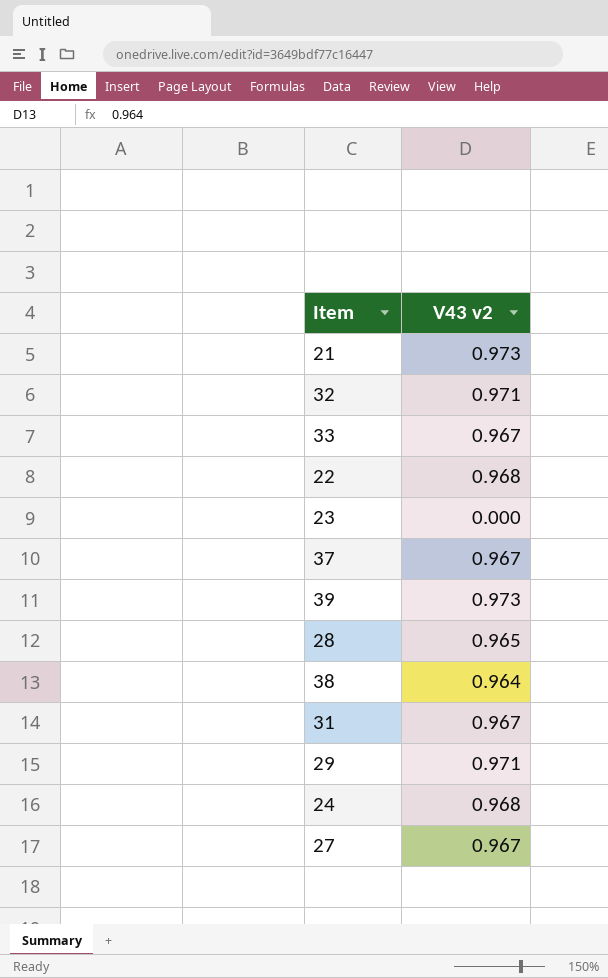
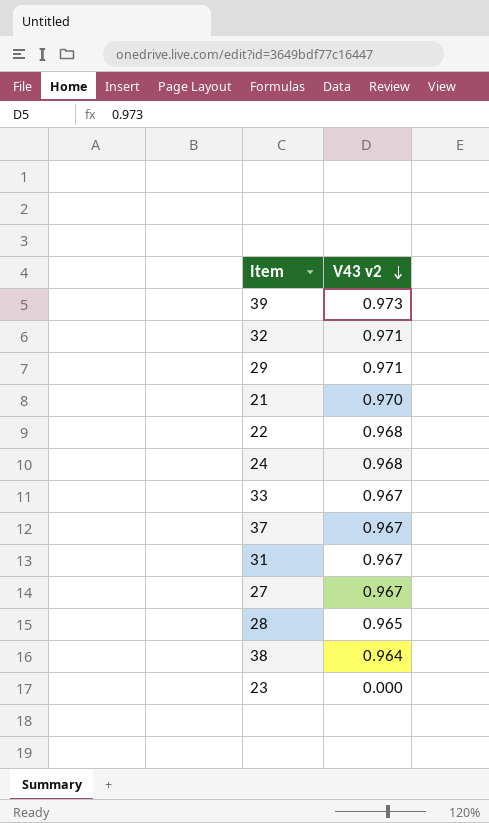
row order: none -> V43 v2 descending
21 | V43 v2: 0.973 -> 0.970

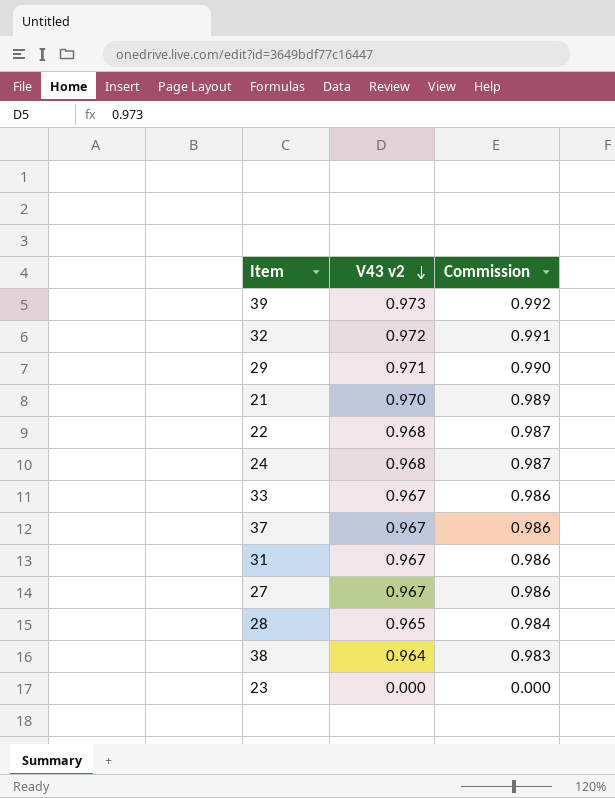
column Commission | formula: none -> [V43 v2] * 1.02
32 | V43 v2: 0.971 -> 0.972

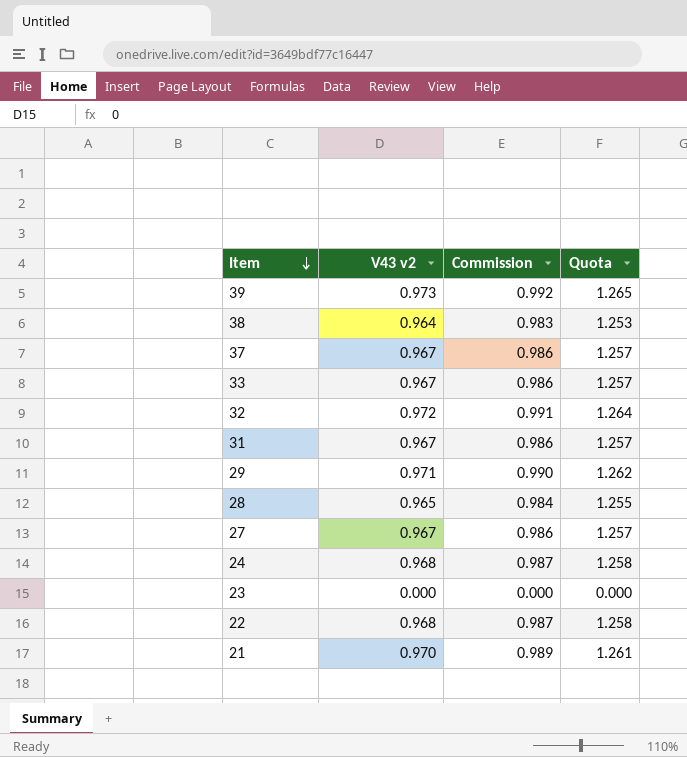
row order: V43 v2 descending -> Item descending
column Quota | formula: none -> [V43 v2] * 1.3

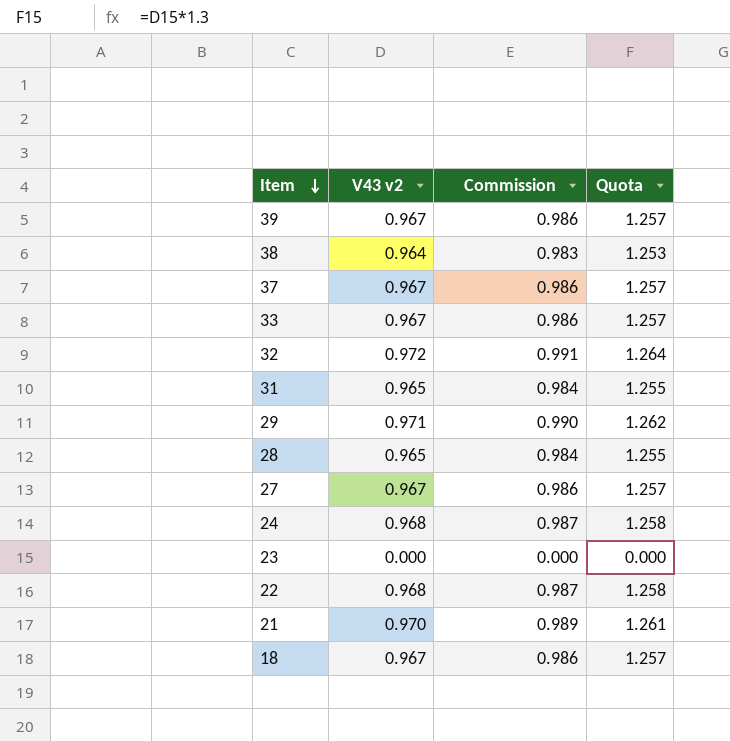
39 | V43 v2: 0.973 -> 0.967
39 | Commission: 0.992 -> 0.986
39 | Quota: 1.265 -> 1.257
31 | V43 v2: 0.967 -> 0.965
31 | Commission: 0.986 -> 0.984
31 | Quota: 1.257 -> 1.255
row 18: none -> 0.967 | 0.986 | 1.257

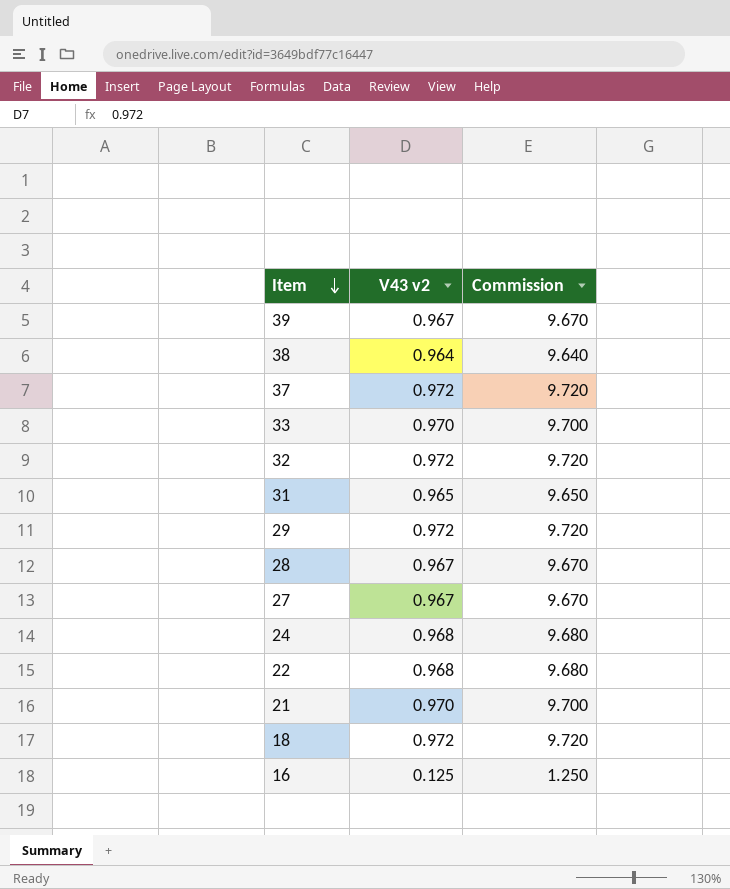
column Quota | formula: [V43 v2] * 1.3 -> none
column Commission | formula: [V43 v2] * 1.02 -> [V43 v2] * 10
row 23: 0.000 | 0.000 | 0.000 -> none
37 | V43 v2: 0.967 -> 0.972
33 | V43 v2: 0.967 -> 0.970
29 | V43 v2: 0.971 -> 0.972
28 | V43 v2: 0.965 -> 0.967
18 | V43 v2: 0.967 -> 0.972
row 16: none -> 0.125 | 1.250

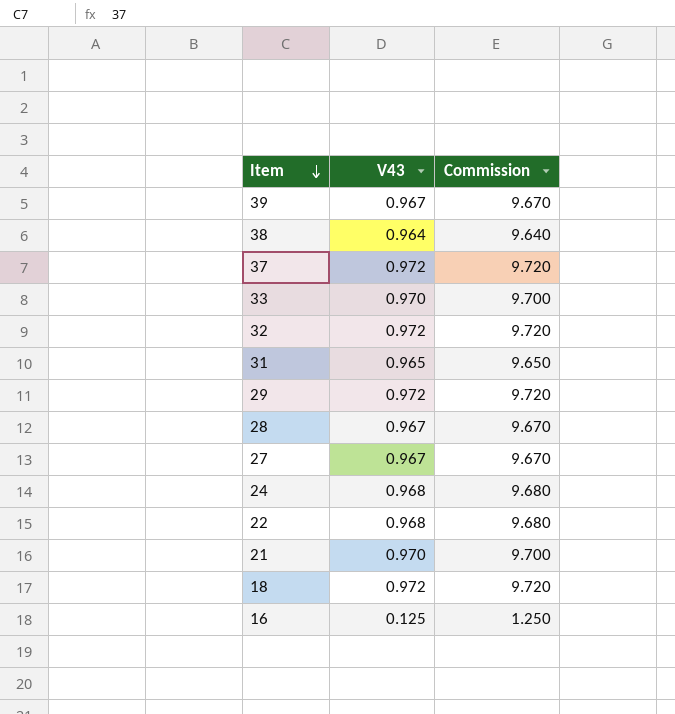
column name: V43 v2 -> V43

